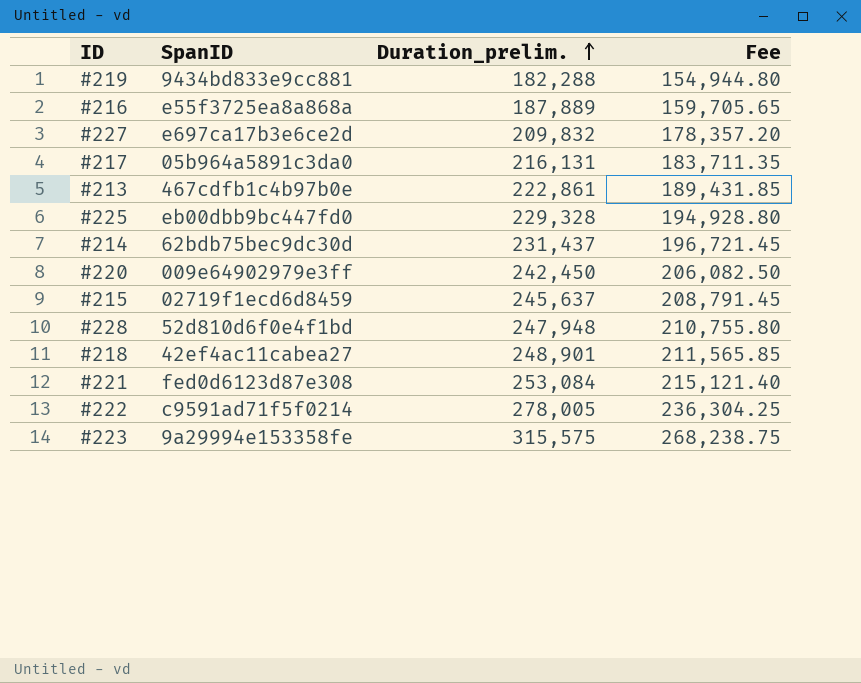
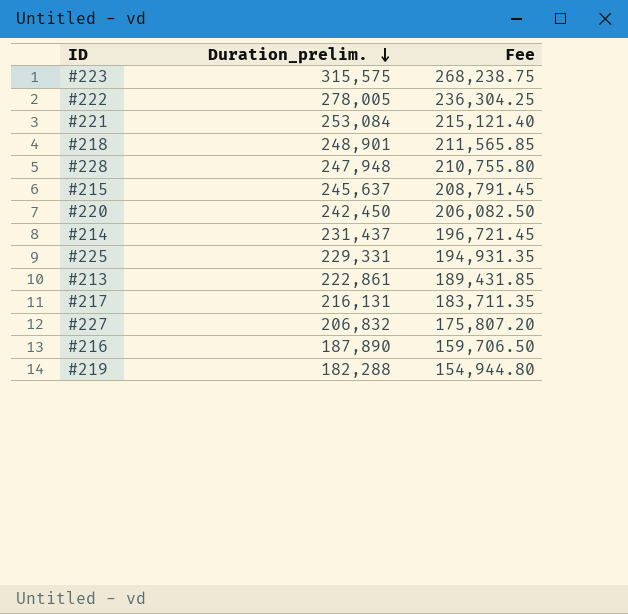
row order: Duration_prelim. ascending -> Duration_prelim. descending
column SpanID | position: 2 -> none
#225 | Duration_prelim.: 229,328 -> 229,331
#225 | Fee: 194,928.80 -> 194,931.35
#227 | Duration_prelim.: 209,832 -> 206,832
#227 | Fee: 178,357.20 -> 175,807.20
#216 | Duration_prelim.: 187,889 -> 187,890
#216 | Fee: 159,705.65 -> 159,706.50

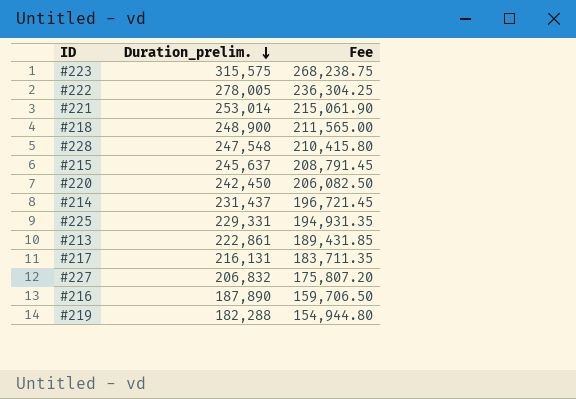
#221 | Duration_prelim.: 253,084 -> 253,014
#221 | Fee: 215,121.40 -> 215,061.90
#218 | Duration_prelim.: 248,901 -> 248,900
#218 | Fee: 211,565.85 -> 211,565.00
#228 | Duration_prelim.: 247,948 -> 247,548
#228 | Fee: 210,755.80 -> 210,415.80

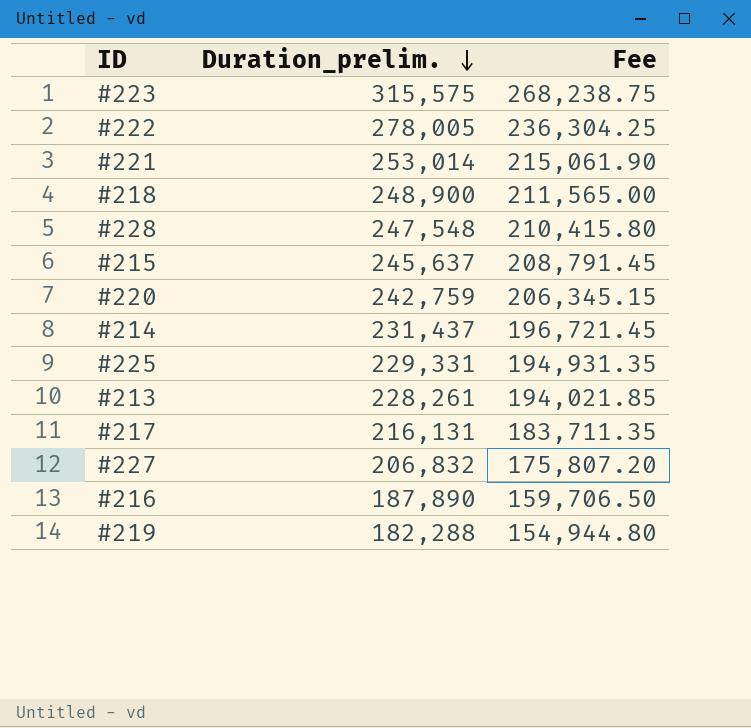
#220 | Duration_prelim.: 242,450 -> 242,759
#220 | Fee: 206,082.50 -> 206,345.15
#213 | Duration_prelim.: 222,861 -> 228,261
#213 | Fee: 189,431.85 -> 194,021.85

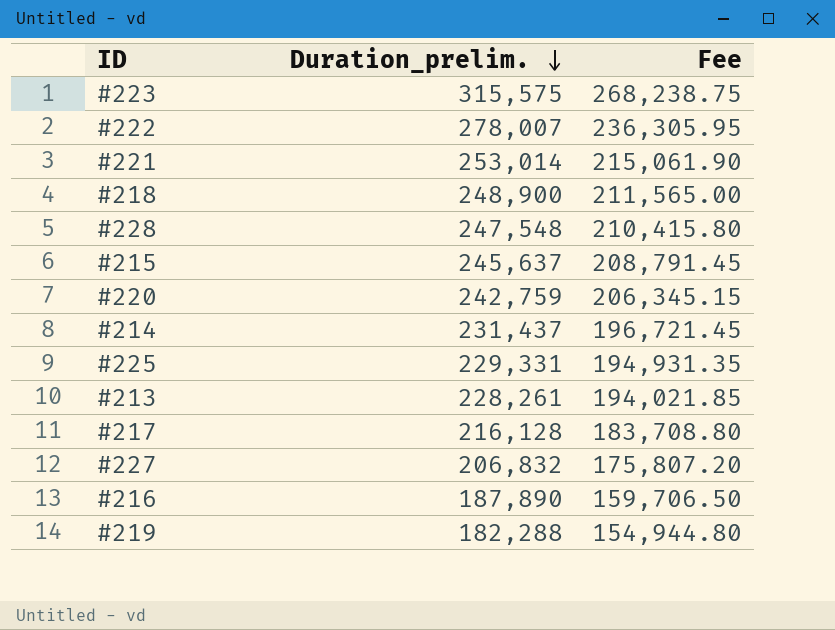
#222 | Duration_prelim.: 278,005 -> 278,007
#222 | Fee: 236,304.25 -> 236,305.95
#217 | Duration_prelim.: 216,131 -> 216,128
#217 | Fee: 183,711.35 -> 183,708.80

